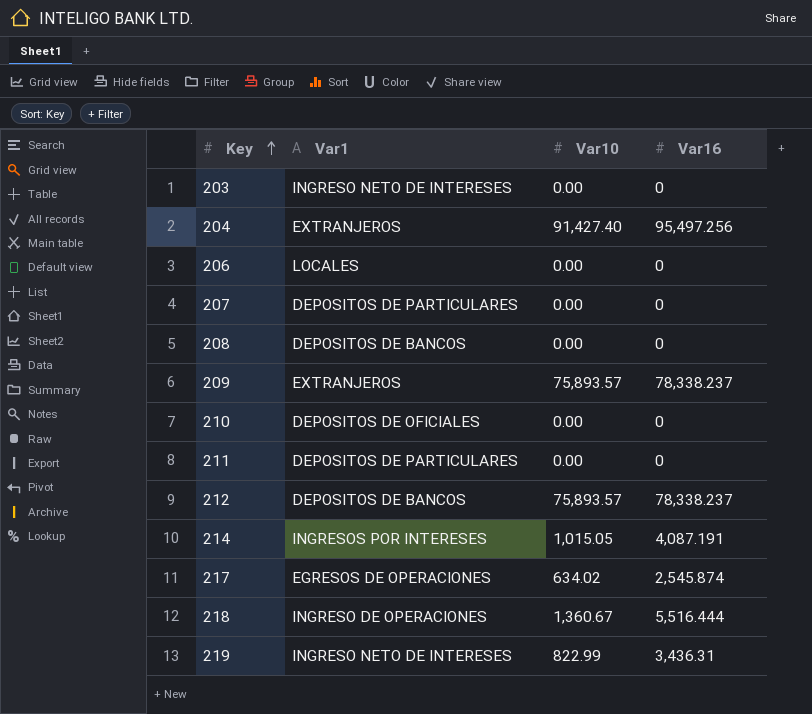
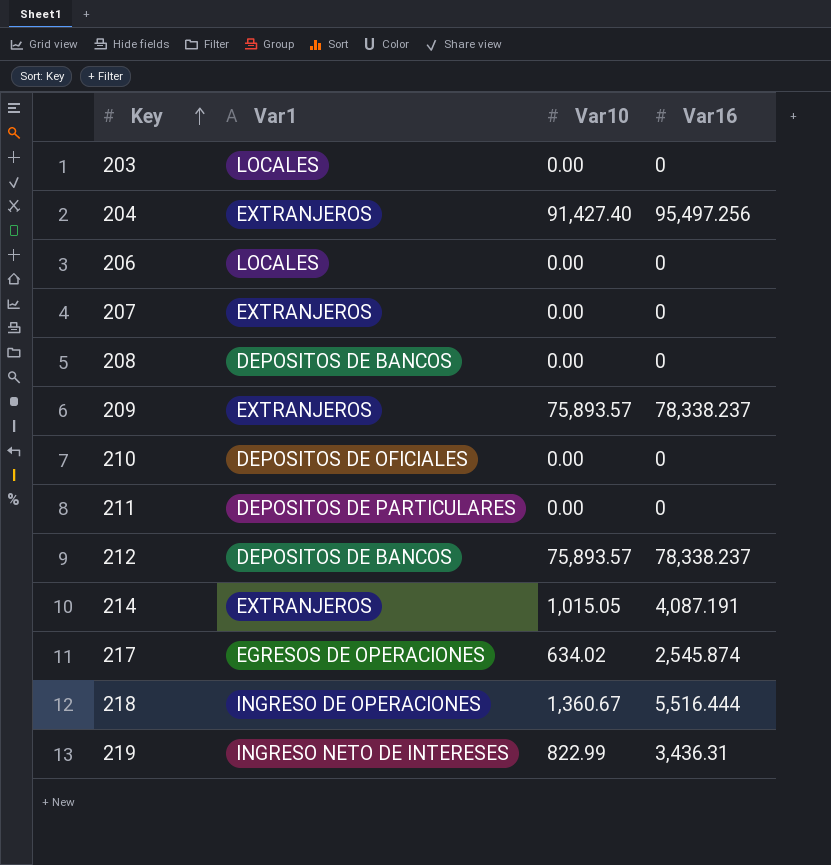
203 | Var1: INGRESO NETO DE INTERESES -> LOCALES
207 | Var1: DEPOSITOS DE PARTICULARES -> EXTRANJEROS
214 | Var1: INGRESOS POR INTERESES -> EXTRANJEROS

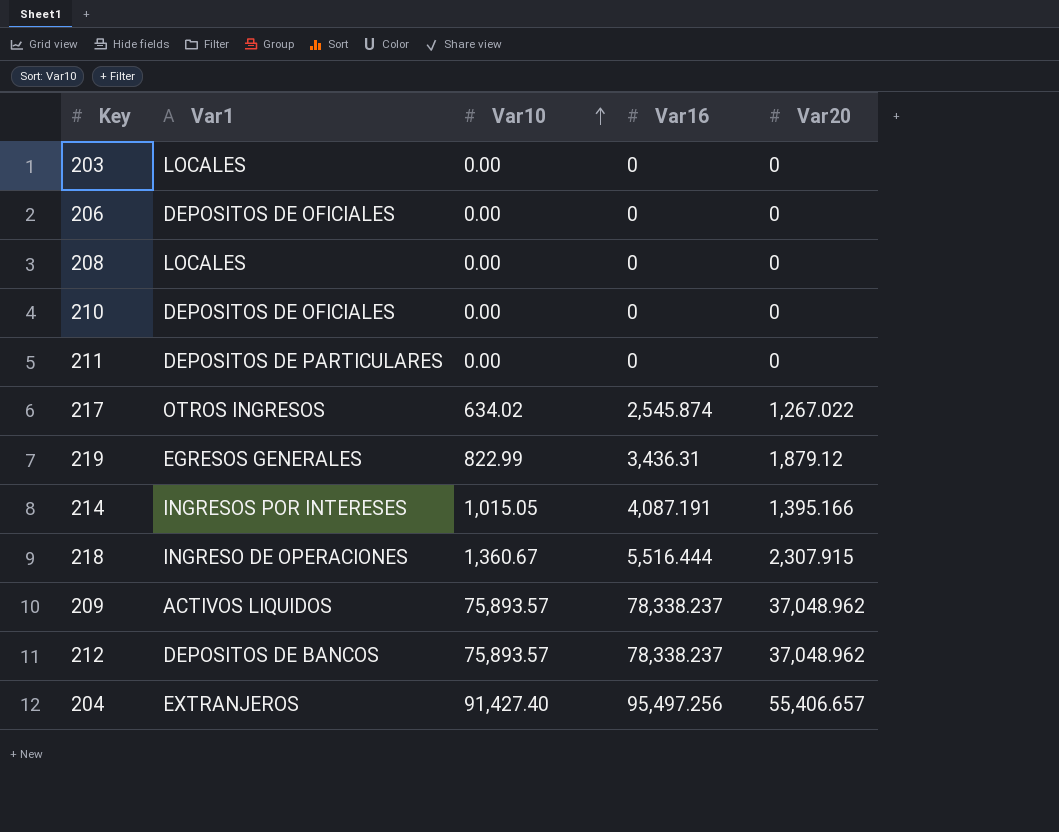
row order: Key ascending -> Var10 ascending
column Var20 | position: none -> 5
row 207: EXTRANJEROS | 0.00 | 0 -> none
206 | Var1: LOCALES -> DEPOSITOS DE OFICIALES
208 | Var1: DEPOSITOS DE BANCOS -> LOCALES
217 | Var1: EGRESOS DE OPERACIONES -> OTROS INGRESOS
219 | Var1: INGRESO NETO DE INTERESES -> EGRESOS GENERALES
214 | Var1: EXTRANJEROS -> INGRESOS POR INTERESES
209 | Var1: EXTRANJEROS -> ACTIVOS LIQUIDOS

